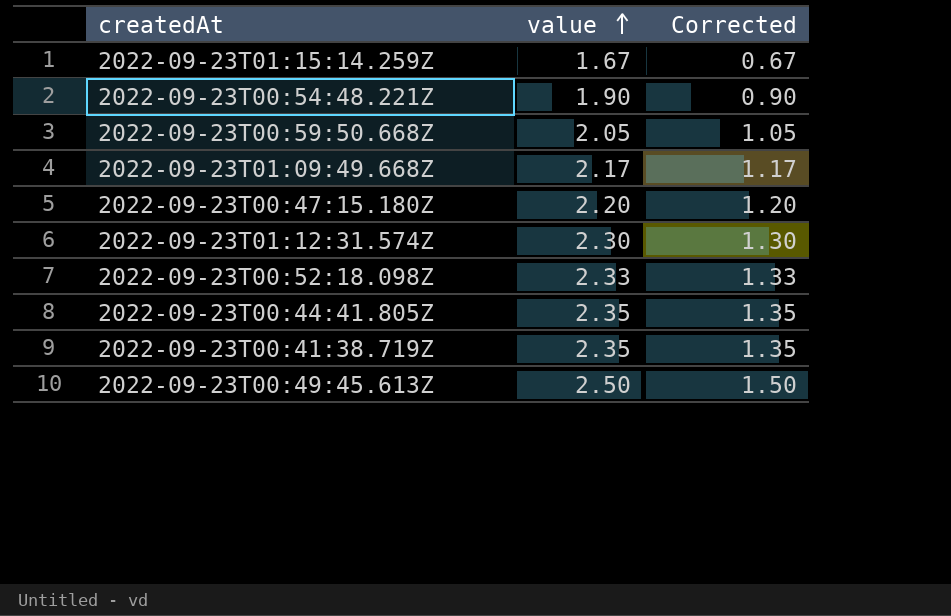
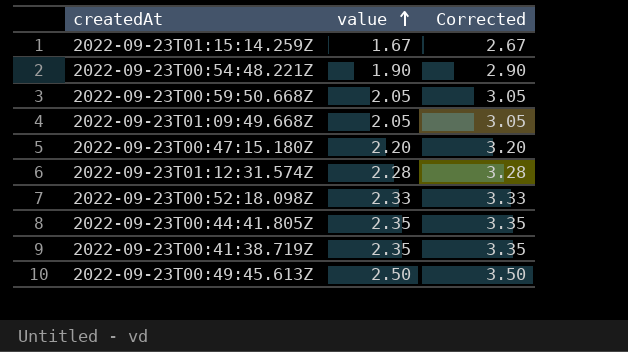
column Corrected | formula: [value] - 1 -> [value] + 1
2022-09-23T01:09:49.668Z | value: 2.17 -> 2.05
2022-09-23T01:12:31.574Z | value: 2.30 -> 2.28

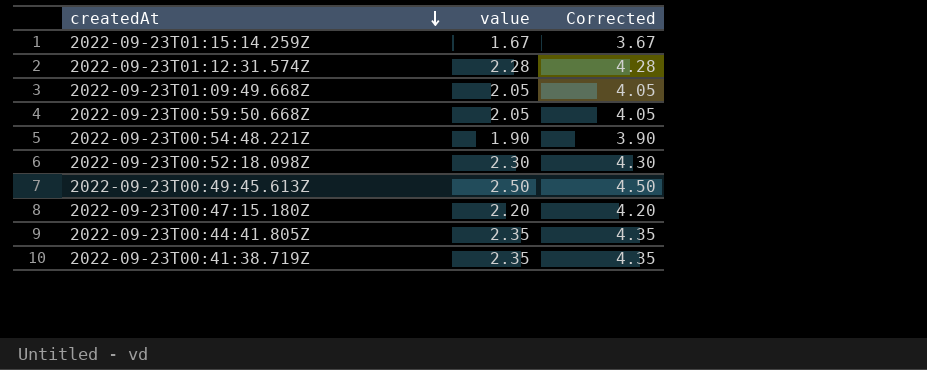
row order: value ascending -> createdAt descending
column Corrected | formula: [value] + 1 -> [value] + 2
2022-09-23T00:52:18.098Z | value: 2.33 -> 2.30

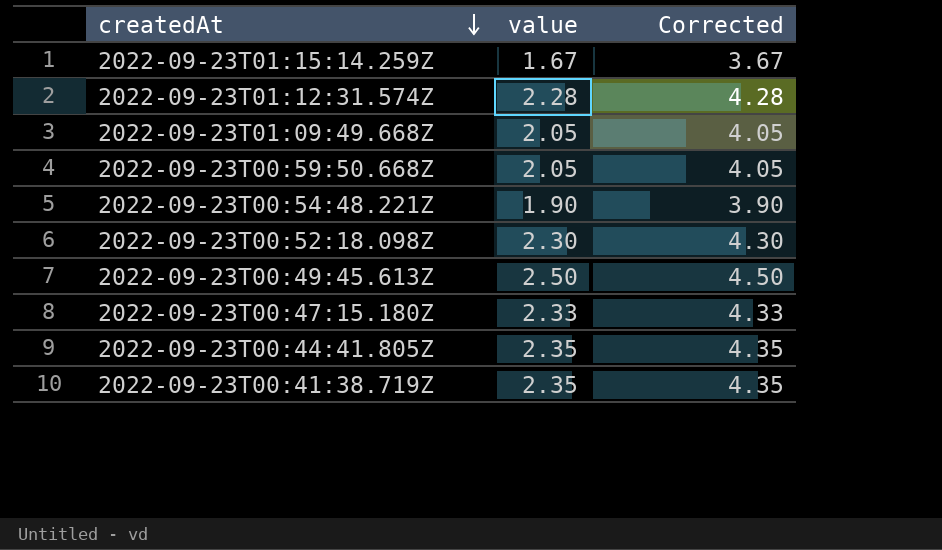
2022-09-23T00:47:15.180Z | value: 2.20 -> 2.33
2022-09-23T00:47:15.180Z | Corrected: 4.20 -> 4.33

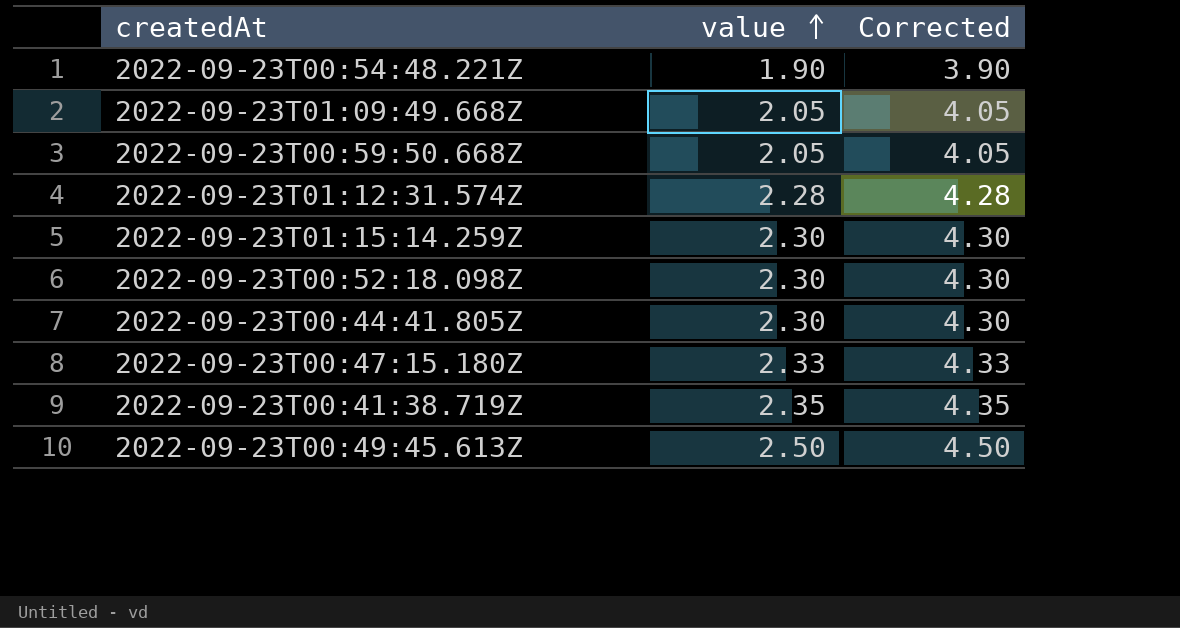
row order: createdAt descending -> value ascending
2022-09-23T01:15:14.259Z | value: 1.67 -> 2.30
2022-09-23T01:15:14.259Z | Corrected: 3.67 -> 4.30
2022-09-23T00:44:41.805Z | value: 2.35 -> 2.30
2022-09-23T00:44:41.805Z | Corrected: 4.35 -> 4.30

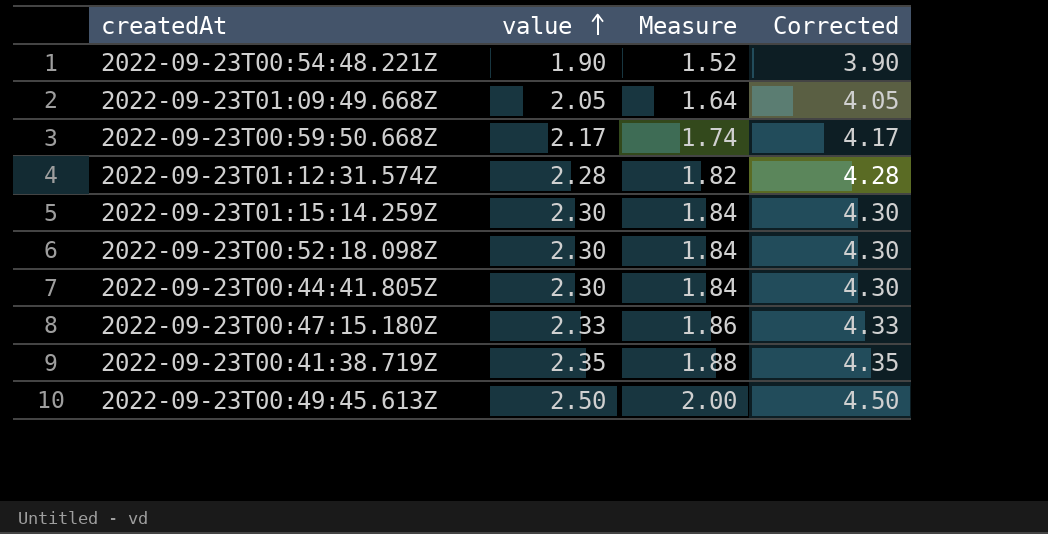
column Measure | formula: none -> [value] * 0.8
2022-09-23T00:59:50.668Z | value: 2.05 -> 2.17
2022-09-23T00:59:50.668Z | Corrected: 4.05 -> 4.17

